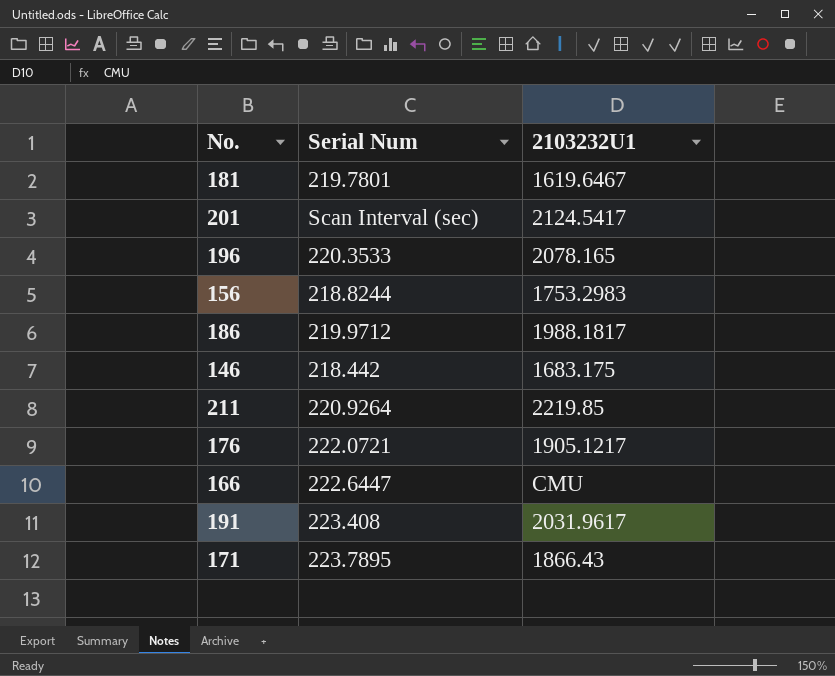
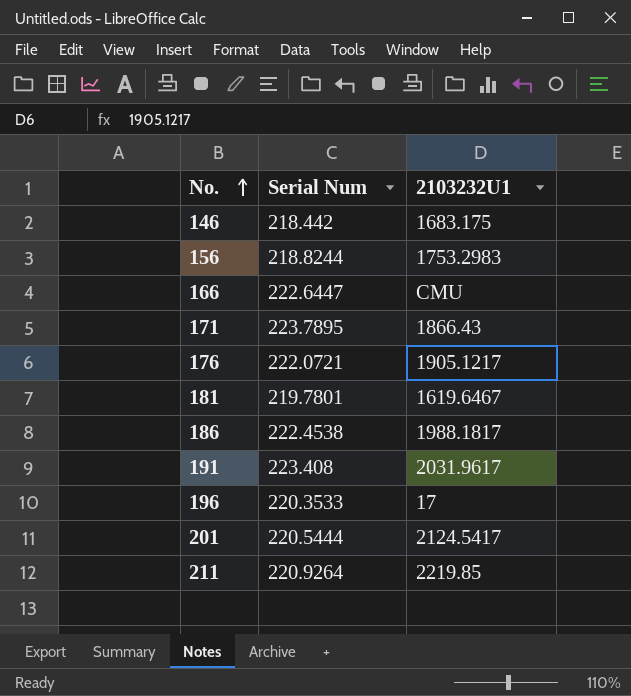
row order: none -> No. ascending
186 | Serial Num: 219.9712 -> 222.4538
196 | 2103232U1: 2078.165 -> 17
201 | Serial Num: Scan Interval (sec) -> 220.5444

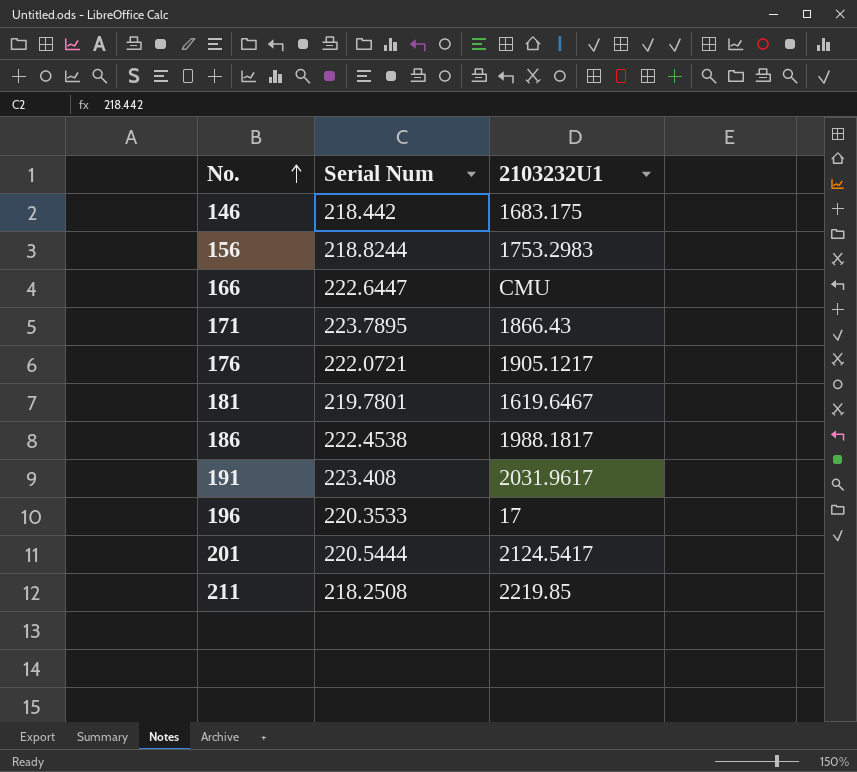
211 | Serial Num: 220.9264 -> 218.2508

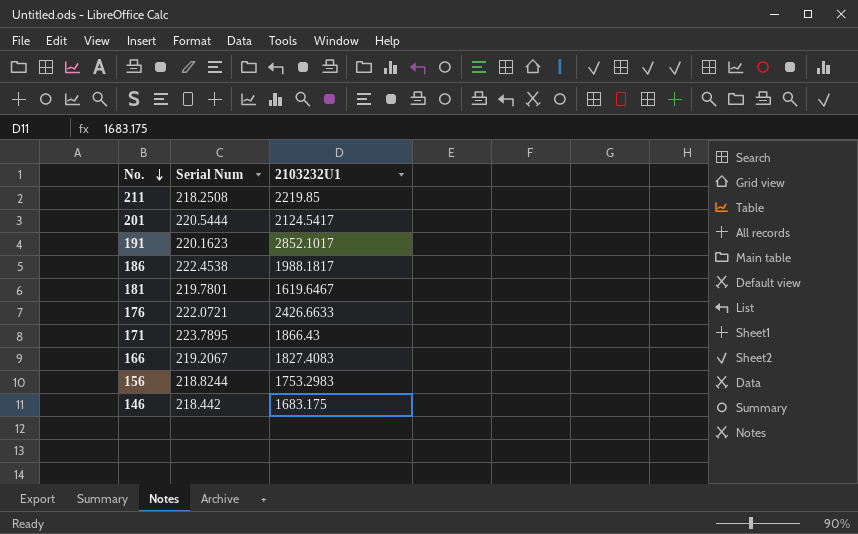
row order: No. ascending -> No. descending
row 196: 220.3533 | 17 -> none
191 | Serial Num: 223.408 -> 220.1623
191 | 2103232U1: 2031.9617 -> 2852.1017
176 | 2103232U1: 1905.1217 -> 2426.6633
166 | Serial Num: 222.6447 -> 219.2067
166 | 2103232U1: CMU -> 1827.4083

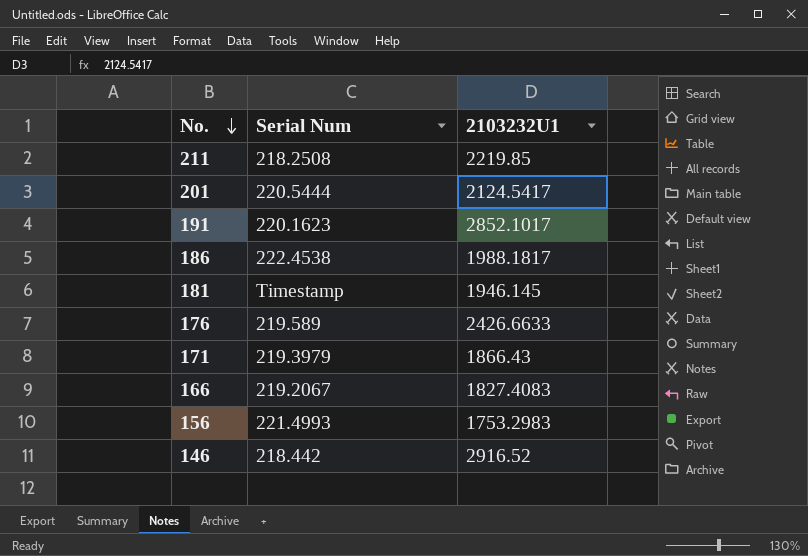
181 | Serial Num: 219.7801 -> Timestamp
181 | 2103232U1: 1619.6467 -> 1946.145
176 | Serial Num: 222.0721 -> 219.589
171 | Serial Num: 223.7895 -> 219.3979
156 | Serial Num: 218.8244 -> 221.4993
146 | 2103232U1: 1683.175 -> 2916.52

